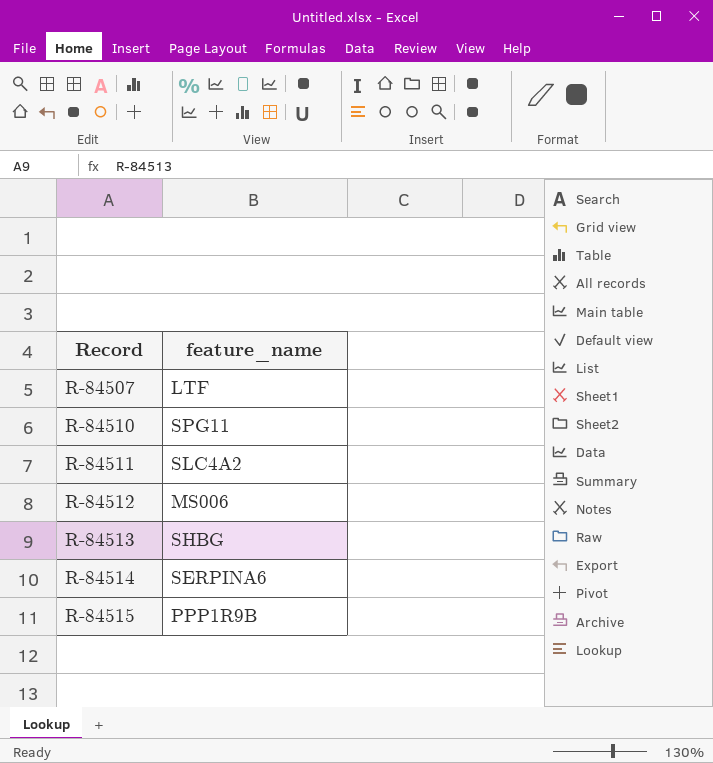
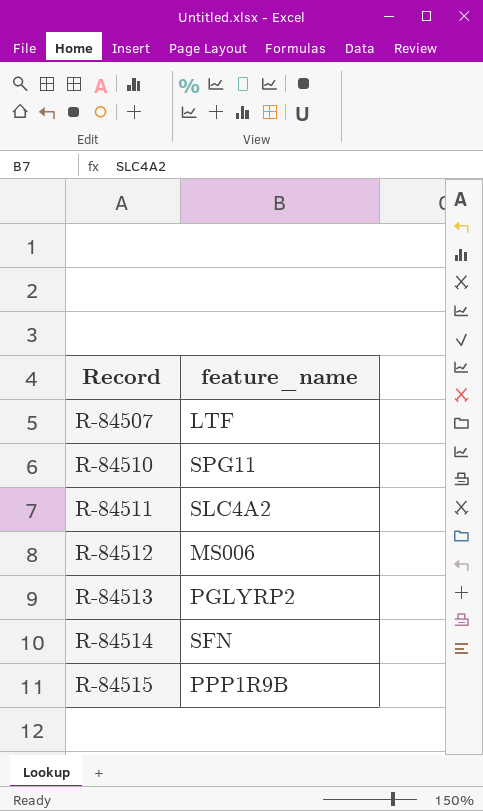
R-84513 | feature_name: SHBG -> PGLYRP2
R-84514 | feature_name: SERPINA6 -> SFN

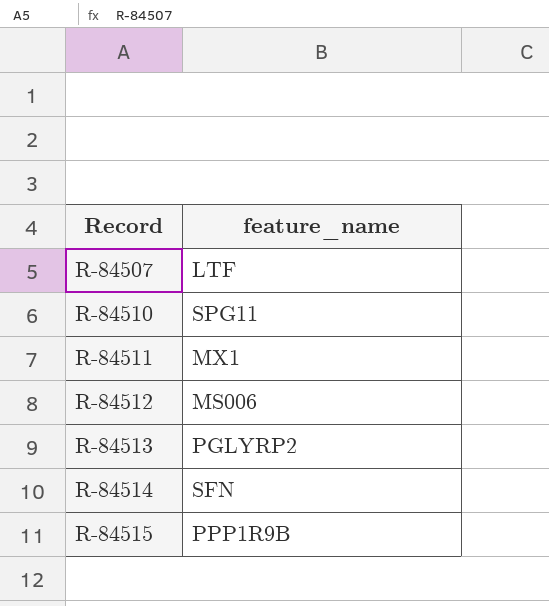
R-84511 | feature_name: SLC4A2 -> MX1

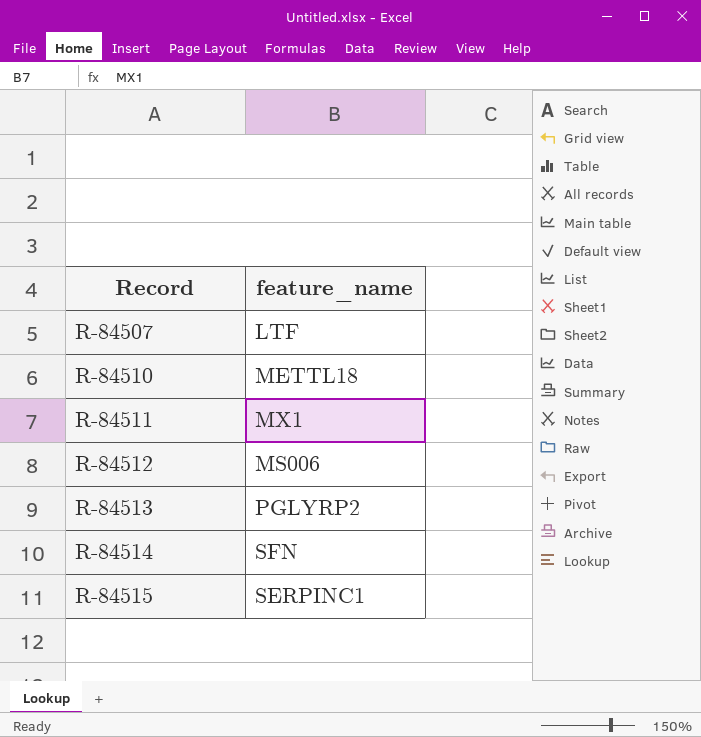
R-84510 | feature_name: SPG11 -> METTL18
R-84515 | feature_name: PPP1R9B -> SERPINC1

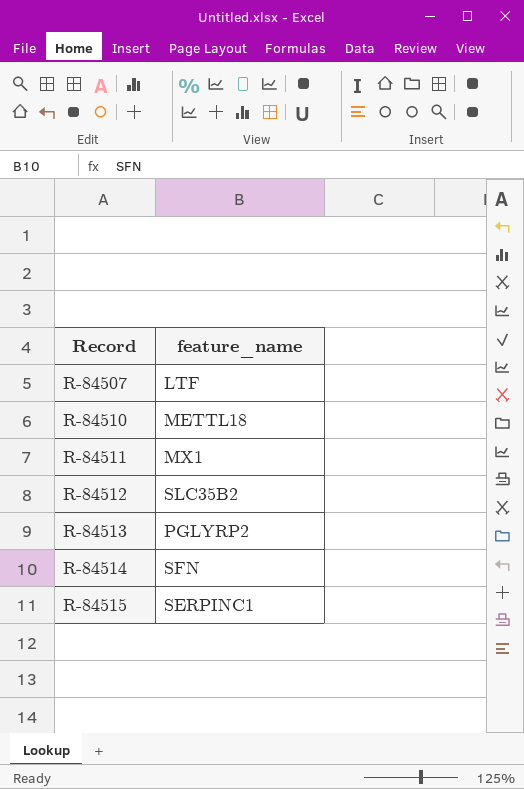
R-84512 | feature_name: MS006 -> SLC35B2

